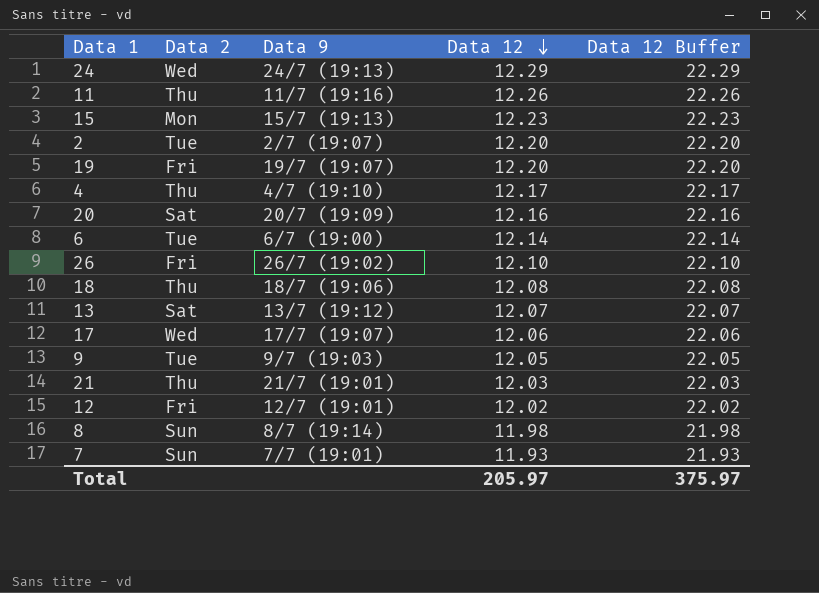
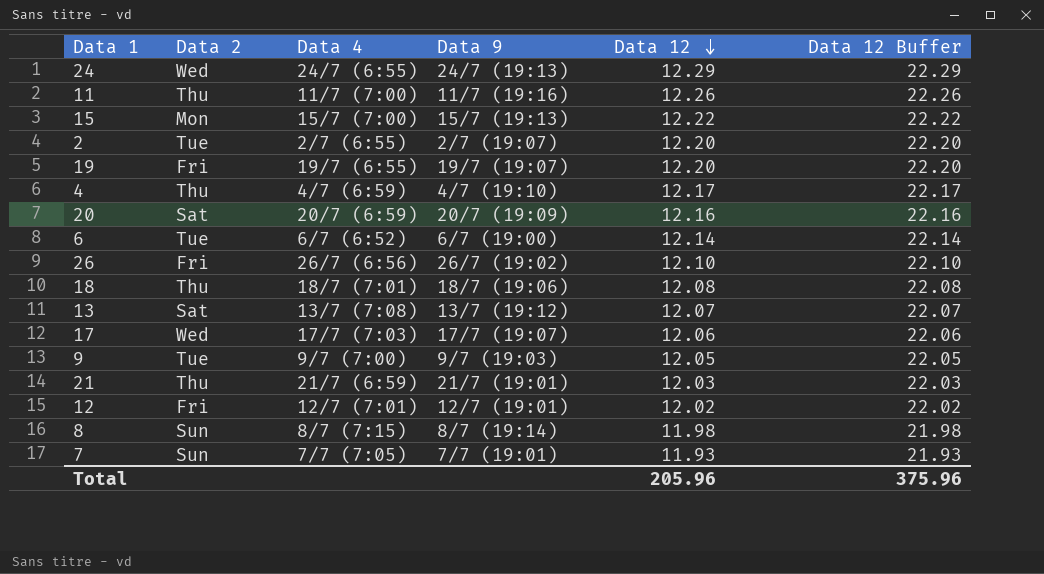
column Data 4 | position: none -> 3
15 | Data 12: 12.23 -> 12.22
15 | Data 12 Buffer: 22.23 -> 22.22
Total | Data 12: 205.97 -> 205.96
Total | Data 12 Buffer: 375.97 -> 375.96

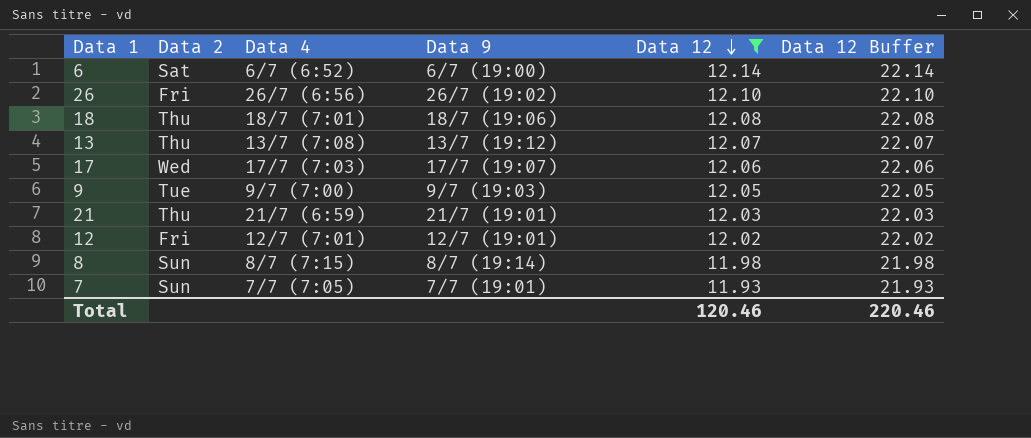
filter: none -> Data 12 <= 12.14
6 | Data 2: Tue -> Sat
13 | Data 2: Sat -> Thu
Total | Data 12: 205.96 -> 120.46
Total | Data 12 Buffer: 375.96 -> 220.46

